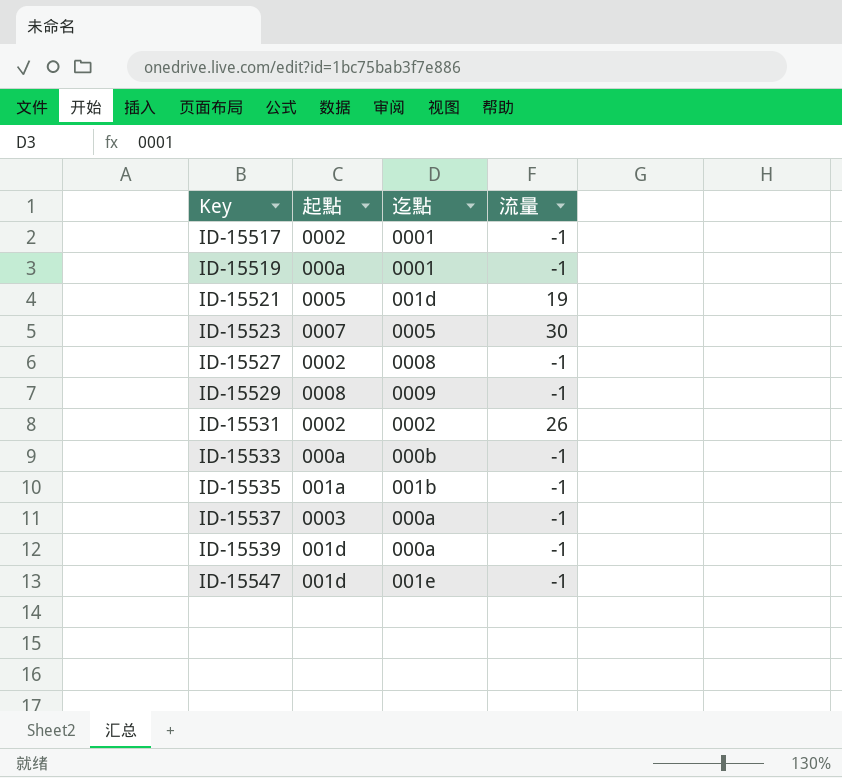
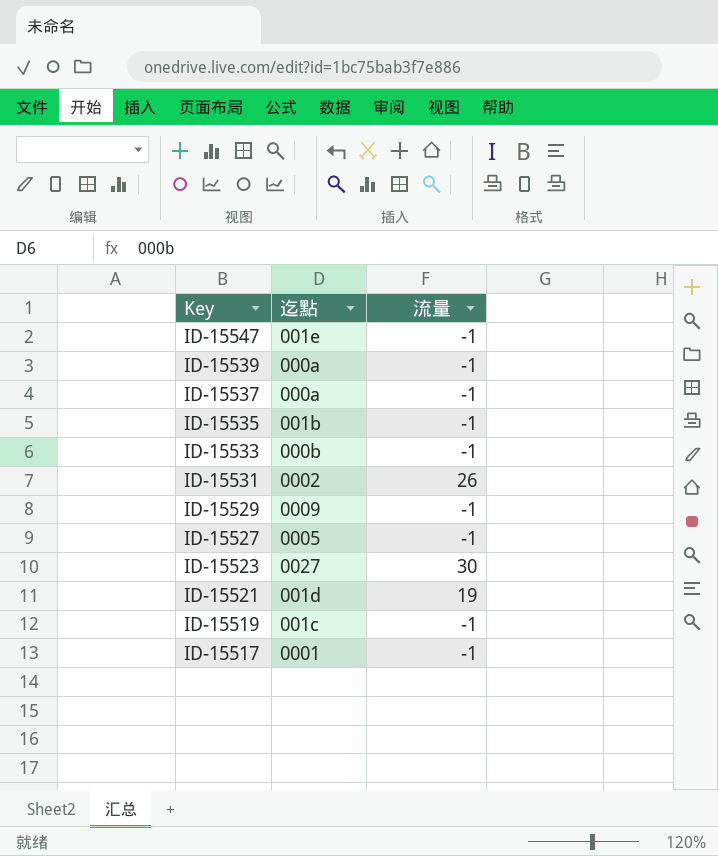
row order: Key ascending -> Key descending
column 起點 | position: 2 -> none
ID-15527 | 迄點: 0008 -> 0005
ID-15523 | 迄點: 0005 -> 0027
ID-15519 | 迄點: 0001 -> 001c

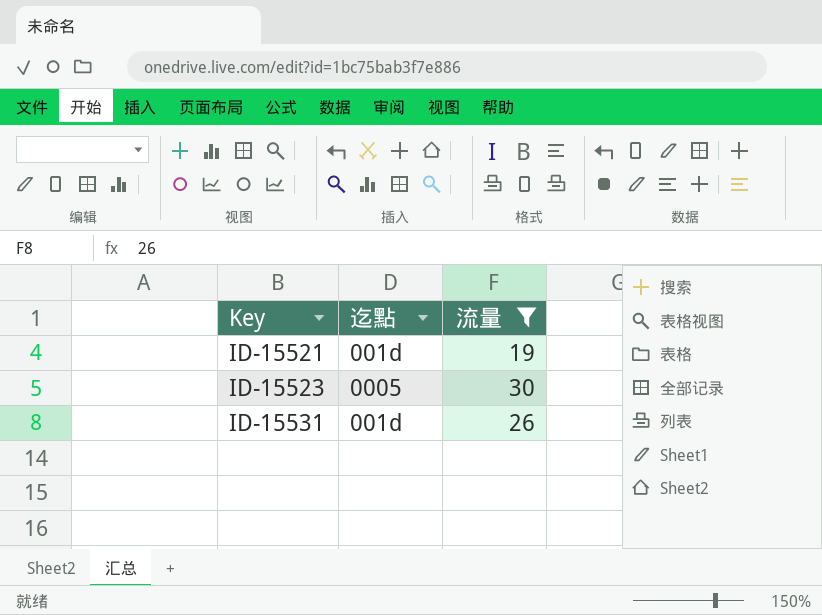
filter: none -> 流量 != -1
row order: Key descending -> Key ascending
ID-15523 | 迄點: 0027 -> 0005
ID-15531 | 迄點: 0002 -> 001d

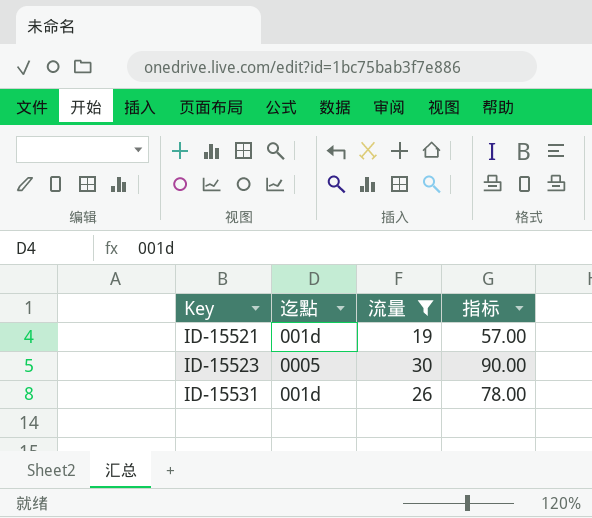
column 指标 | formula: none -> [流量] * 3

